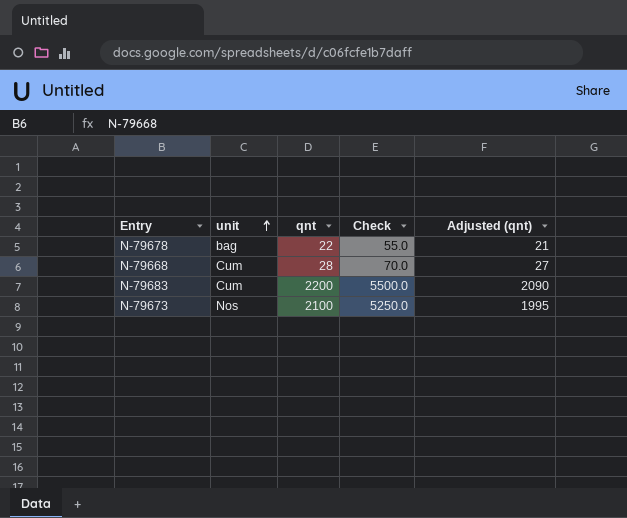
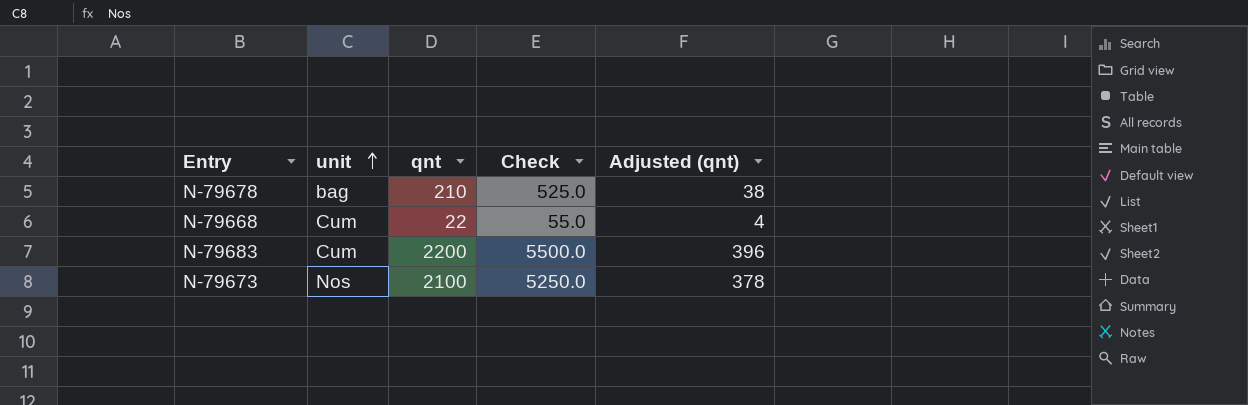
column Adjusted (qnt) | formula: [qnt] * 0.95 -> [qnt] * 0.18
N-79678 | qnt: 22 -> 210
N-79678 | Check: 55.0 -> 525.0
N-79668 | qnt: 28 -> 22
N-79668 | Check: 70.0 -> 55.0

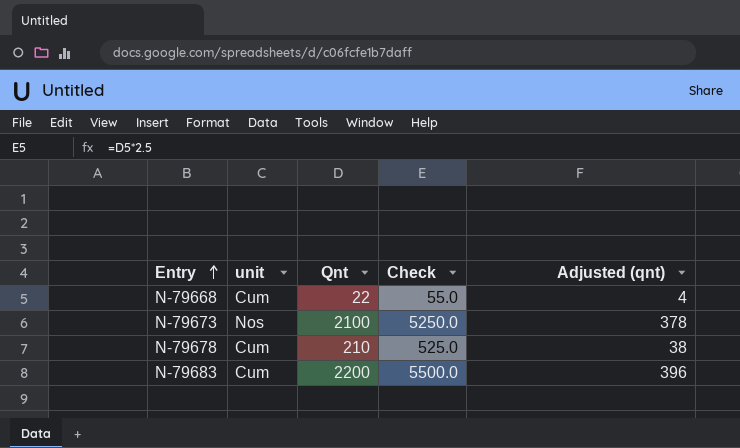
row order: unit ascending -> Entry ascending
column name: qnt -> Qnt
N-79678 | unit: bag -> Cum

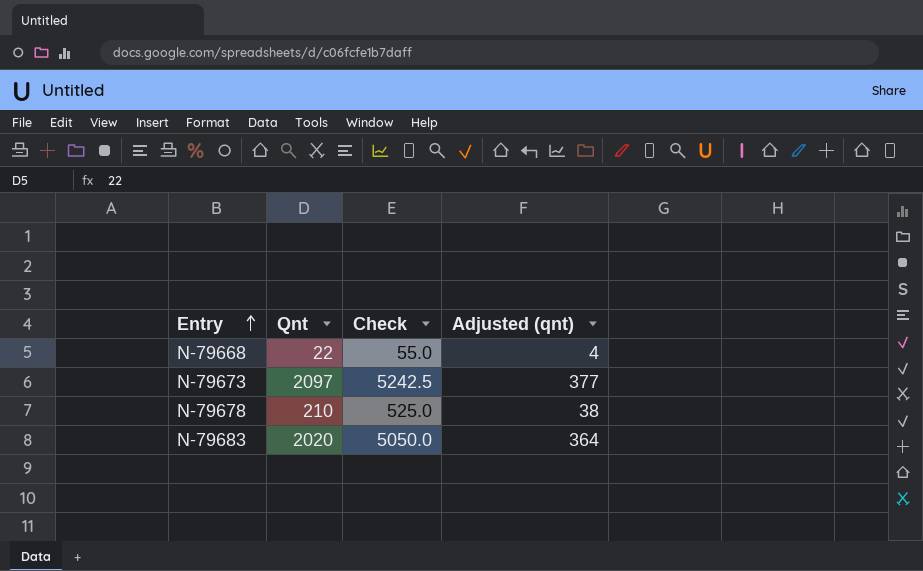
column unit | position: 2 -> none
N-79673 | Qnt: 2100 -> 2097
N-79673 | Check: 5250.0 -> 5242.5
N-79673 | Adjusted (qnt): 378 -> 377
N-79683 | Qnt: 2200 -> 2020
N-79683 | Check: 5500.0 -> 5050.0
N-79683 | Adjusted (qnt): 396 -> 364

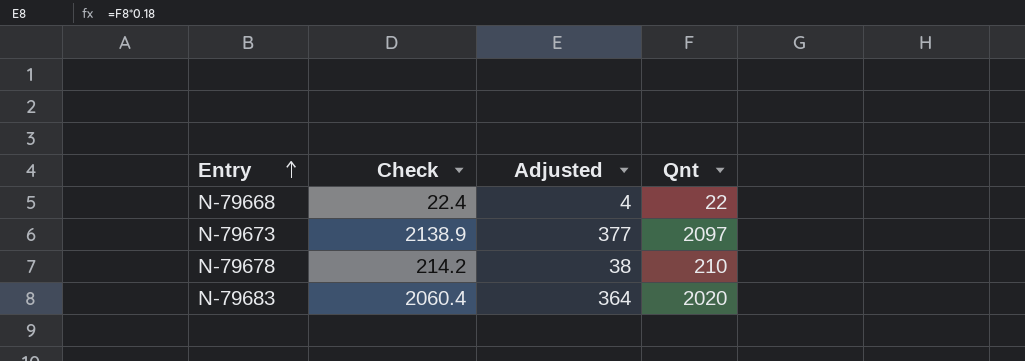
column Check | formula: [Qnt] * 2.5 -> [Qnt] * 1.02
column name: Adjusted (qnt) -> Adjusted
column Qnt | position: 2 -> 4

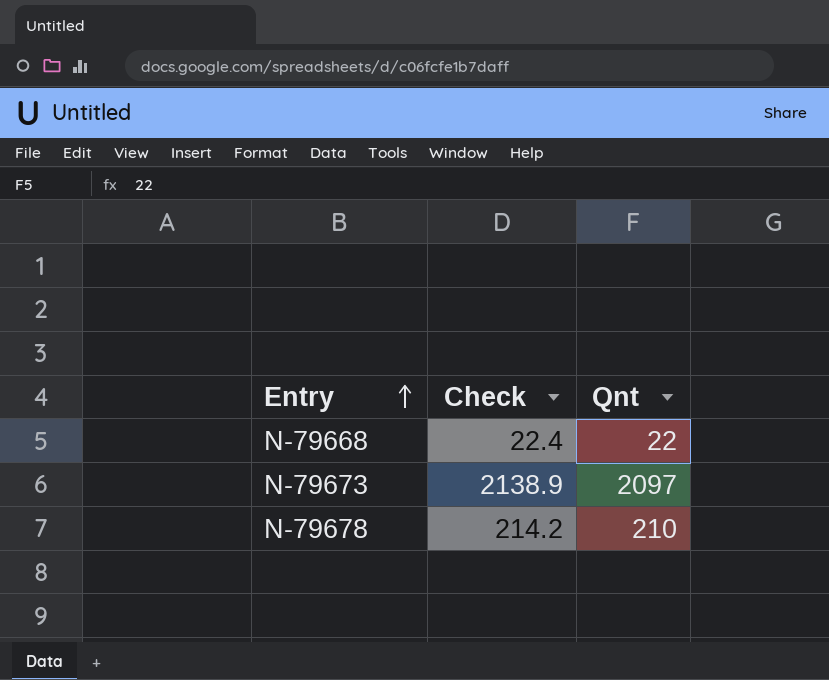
column Adjusted | formula: [Qnt] * 0.18 -> none
row N-79683: 2060.4 | 364 | 2020 -> none

